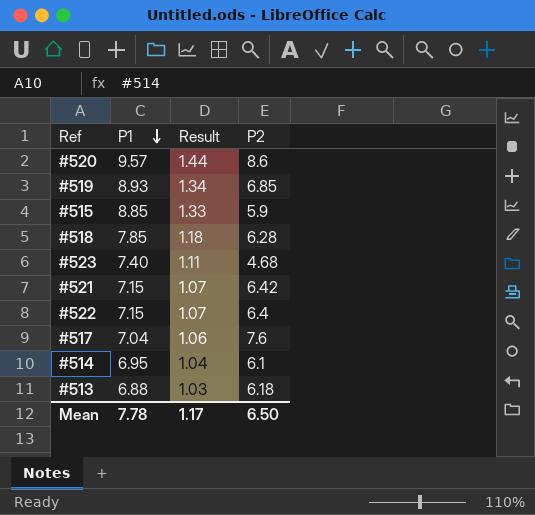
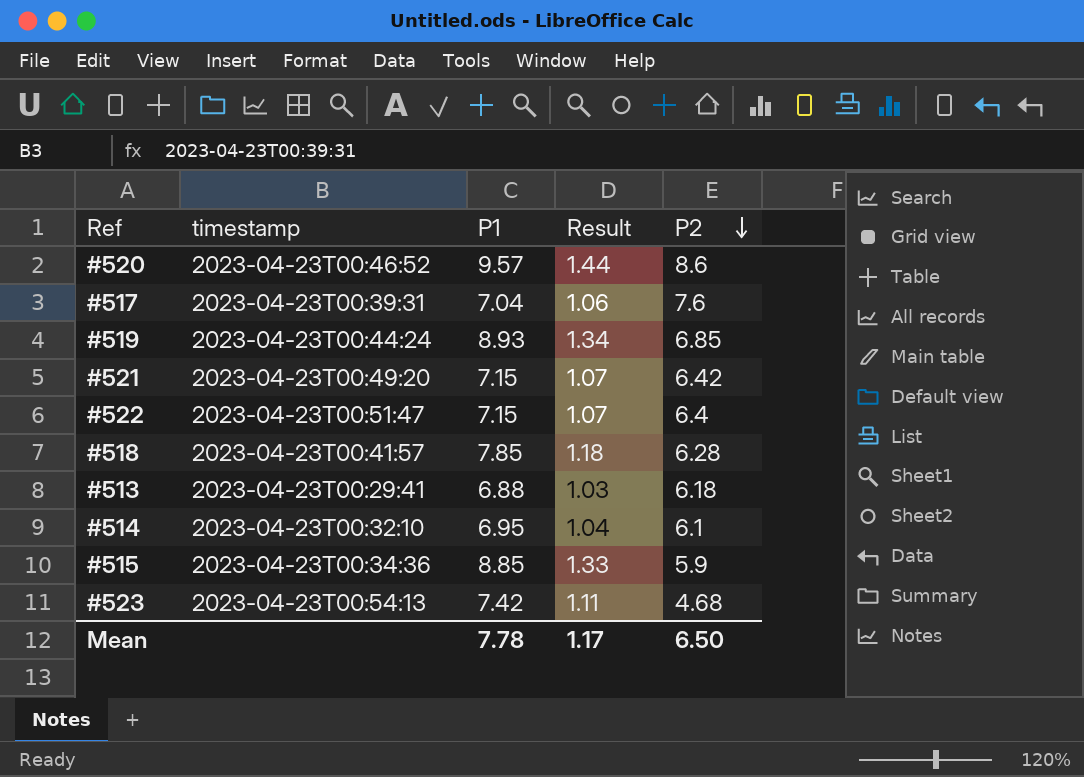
row order: P1 descending -> P2 descending
column timestamp | position: none -> 2
#523 | P1: 7.40 -> 7.42

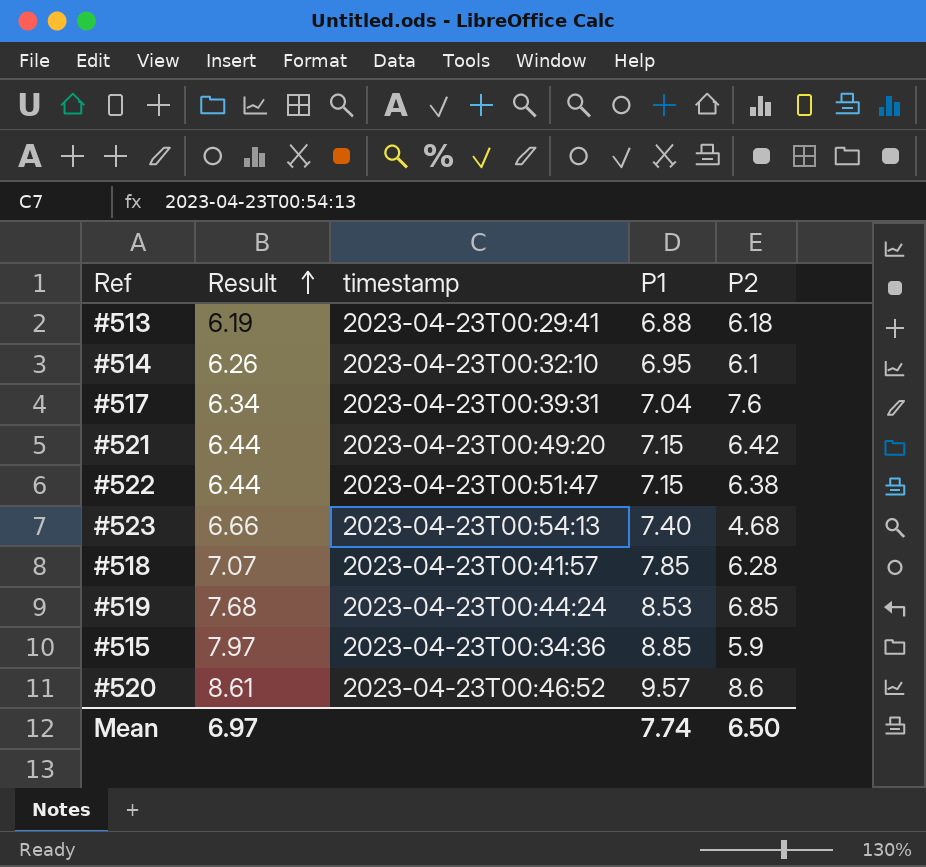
row order: P2 descending -> Result ascending
column Result | formula: [P1] * 0.15 -> [P1] * 0.9
column Result | position: 4 -> 2
#522 | P2: 6.4 -> 6.38
#523 | P1: 7.42 -> 7.40
#519 | P1: 8.93 -> 8.53
Mean | Result: 1.17 -> 6.97
Mean | P1: 7.78 -> 7.74

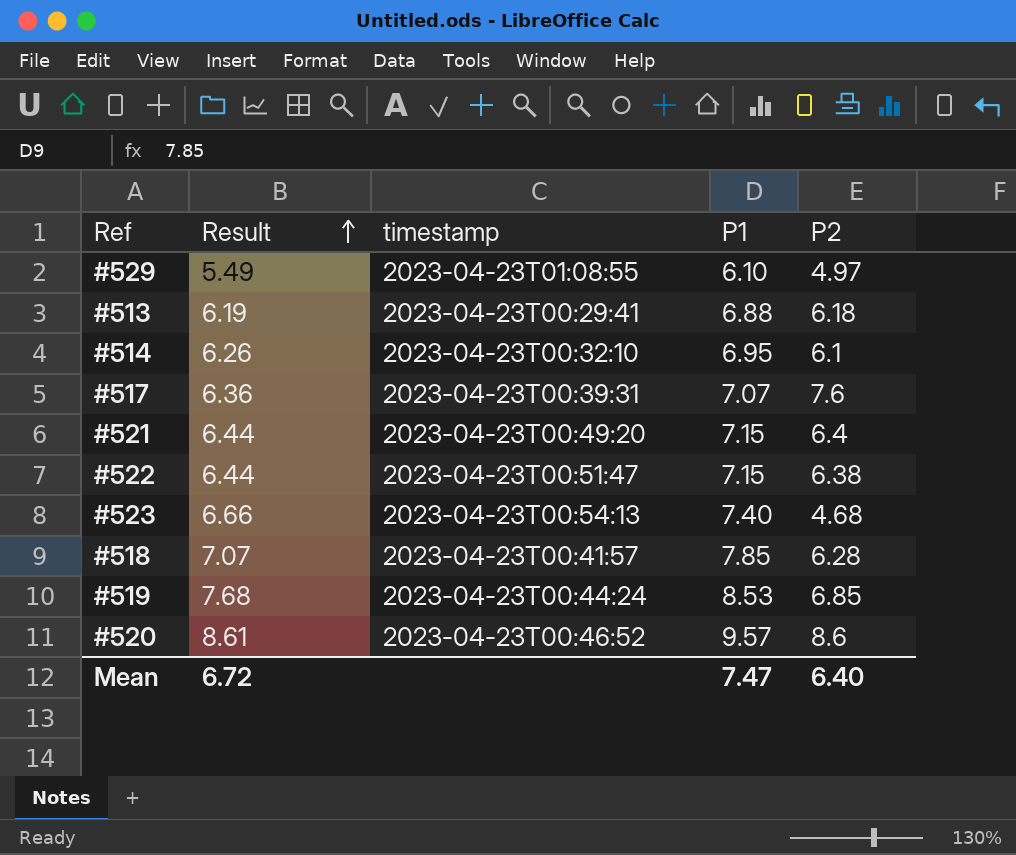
row #515: 7.97 | 2023-04-23T00:34:36 | 8.85 | 5.9 -> none
row #529: none -> 5.49 | 2023-04-23T01:08:55 | 6.10 | 4.97
#517 | Result: 6.34 -> 6.36
#517 | P1: 7.04 -> 7.07
#521 | P2: 6.42 -> 6.4
Mean | Result: 6.97 -> 6.72
Mean | P1: 7.74 -> 7.47
Mean | P2: 6.50 -> 6.40

